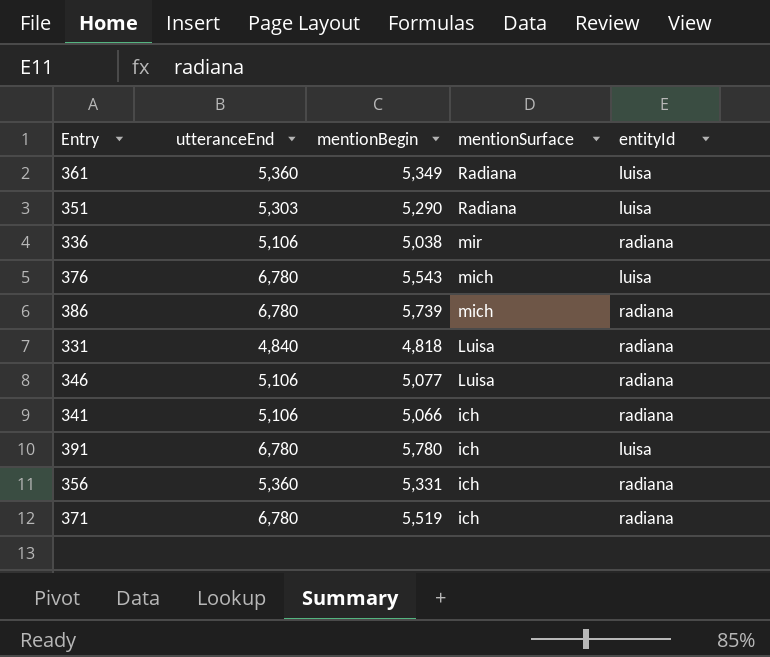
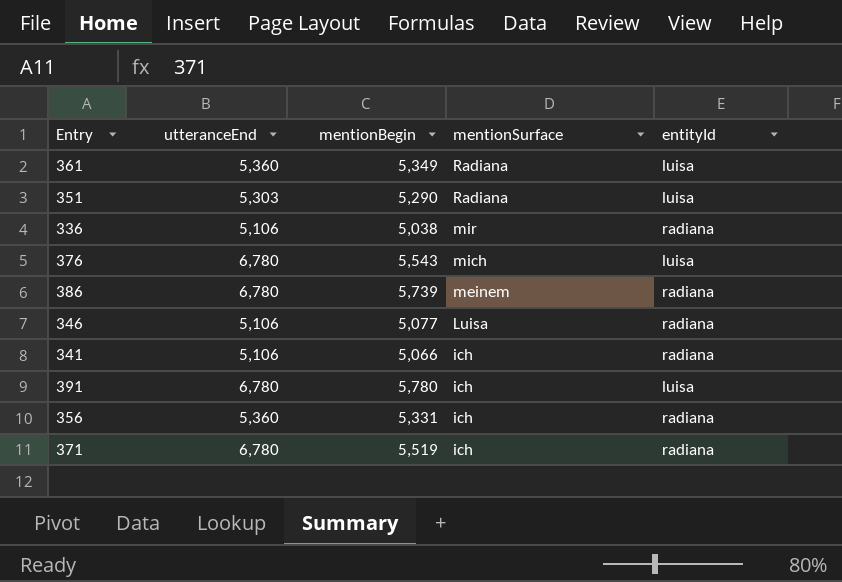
row 331: 4,840 | 4,818 | Luisa | radiana -> none
386 | mentionSurface: mich -> meinem

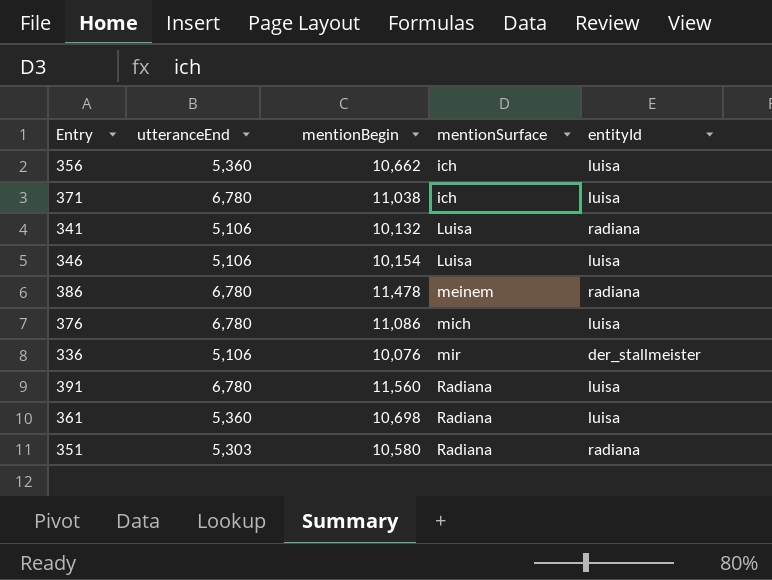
row order: mentionSurface descending -> mentionSurface ascending
356 | mentionBegin: 5,331 -> 10,662
356 | entityId: radiana -> luisa
371 | mentionBegin: 5,519 -> 11,038
371 | entityId: radiana -> luisa
341 | mentionBegin: 5,066 -> 10,132
341 | mentionSurface: ich -> Luisa
346 | mentionBegin: 5,077 -> 10,154
346 | entityId: radiana -> luisa
386 | mentionBegin: 5,739 -> 11,478
376 | mentionBegin: 5,543 -> 11,086
336 | mentionBegin: 5,038 -> 10,076
336 | entityId: radiana -> der_stallmeister
391 | mentionBegin: 5,780 -> 11,560
391 | mentionSurface: ich -> Radiana
361 | mentionBegin: 5,349 -> 10,698
351 | mentionBegin: 5,290 -> 10,580
351 | entityId: luisa -> radiana

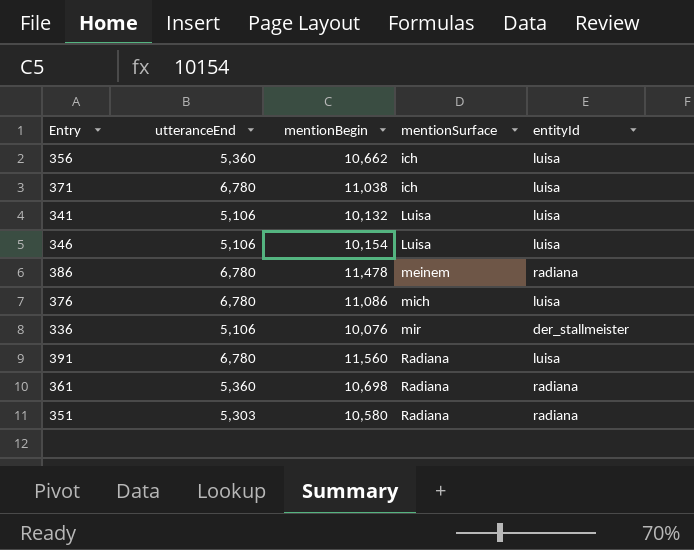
341 | entityId: radiana -> luisa
361 | entityId: luisa -> radiana

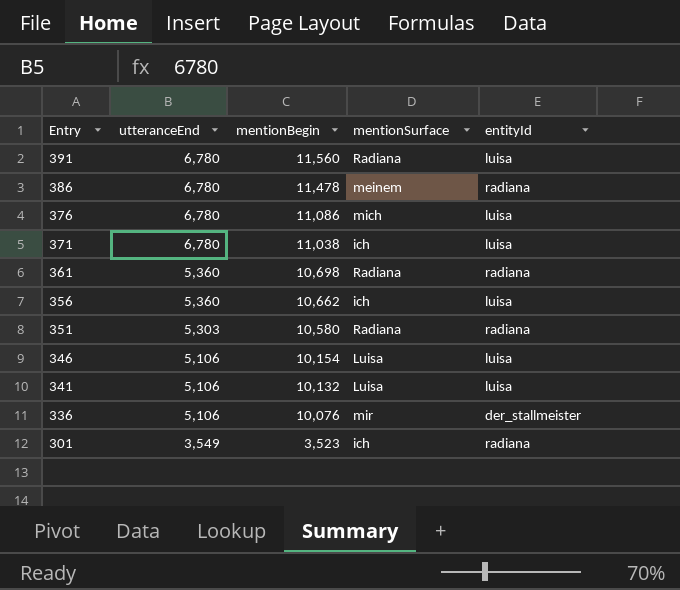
row order: mentionSurface ascending -> Entry descending
row 301: none -> 3,549 | 3,523 | ich | radiana

